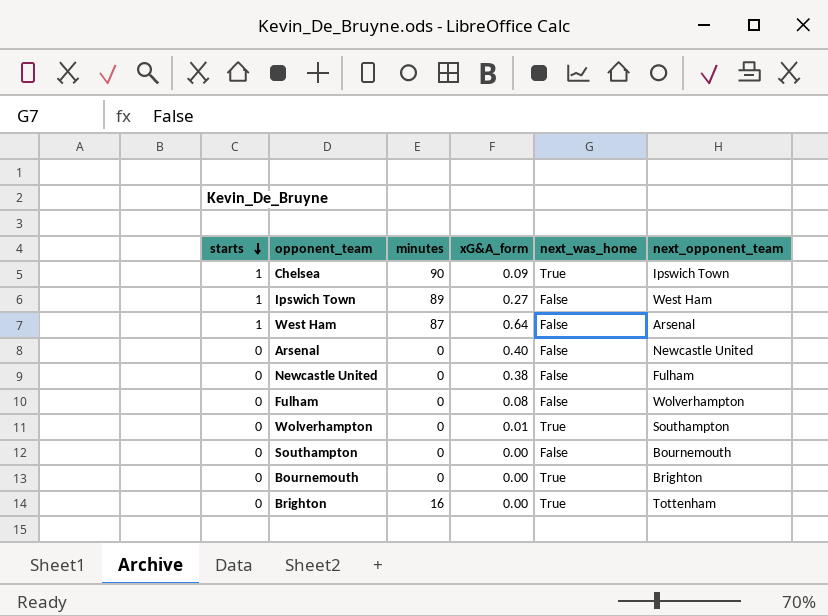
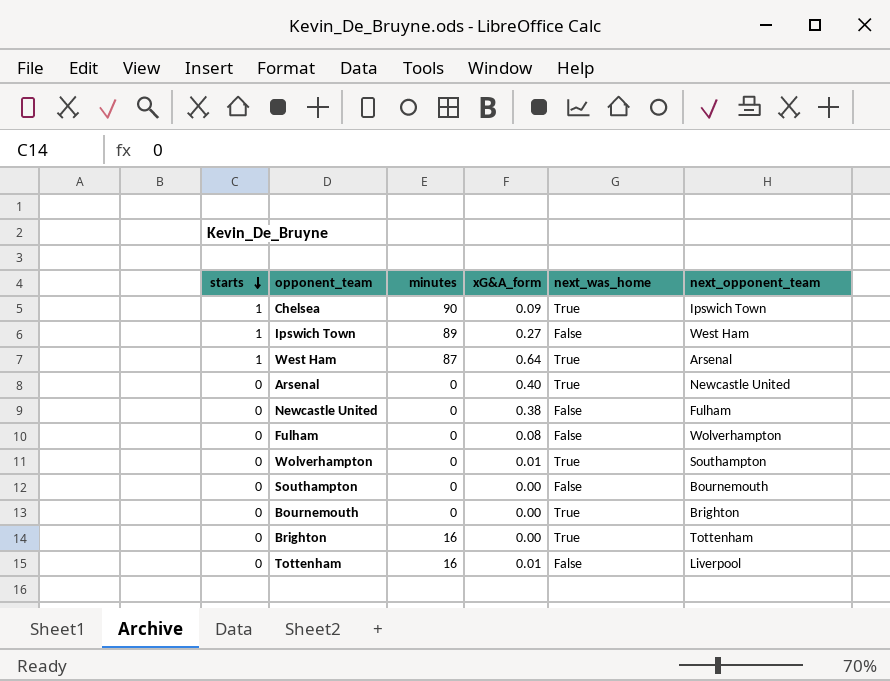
West Ham | next_was_home: False -> True
Arsenal | next_was_home: False -> True
row Tottenham: none -> 0 | 16 | 0.01 | False | Liverpool

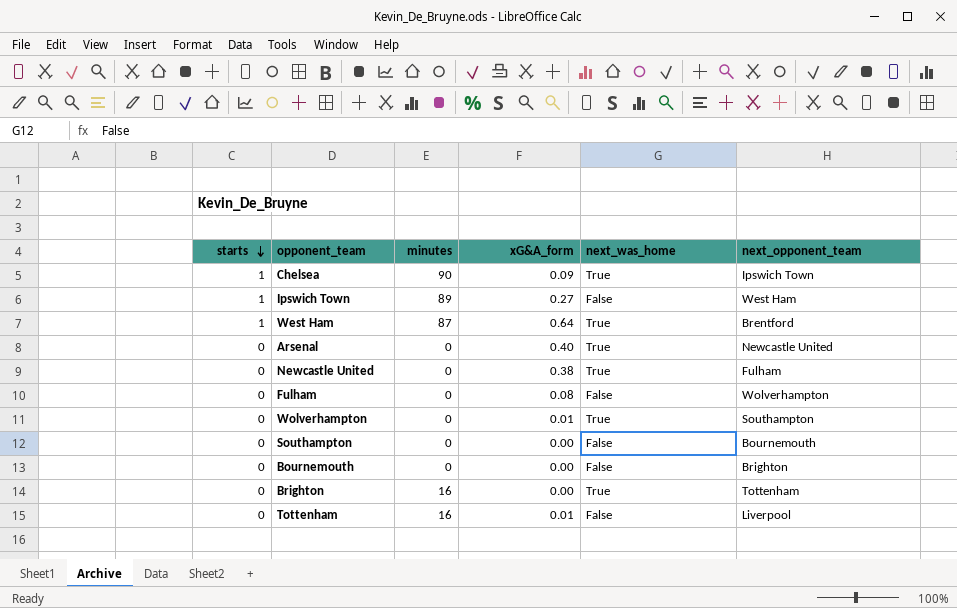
West Ham | next_opponent_team: Arsenal -> Brentford
Newcastle United | next_was_home: False -> True
Bournemouth | next_was_home: True -> False

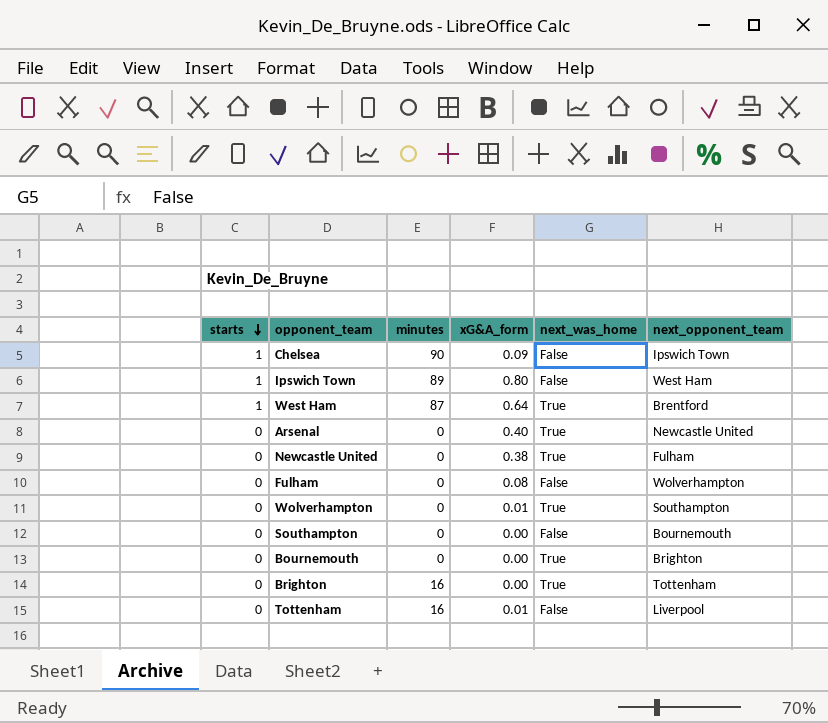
Chelsea | next_was_home: True -> False
Ipswich Town | xG&A_form: 0.27 -> 0.80
Bournemouth | next_was_home: False -> True

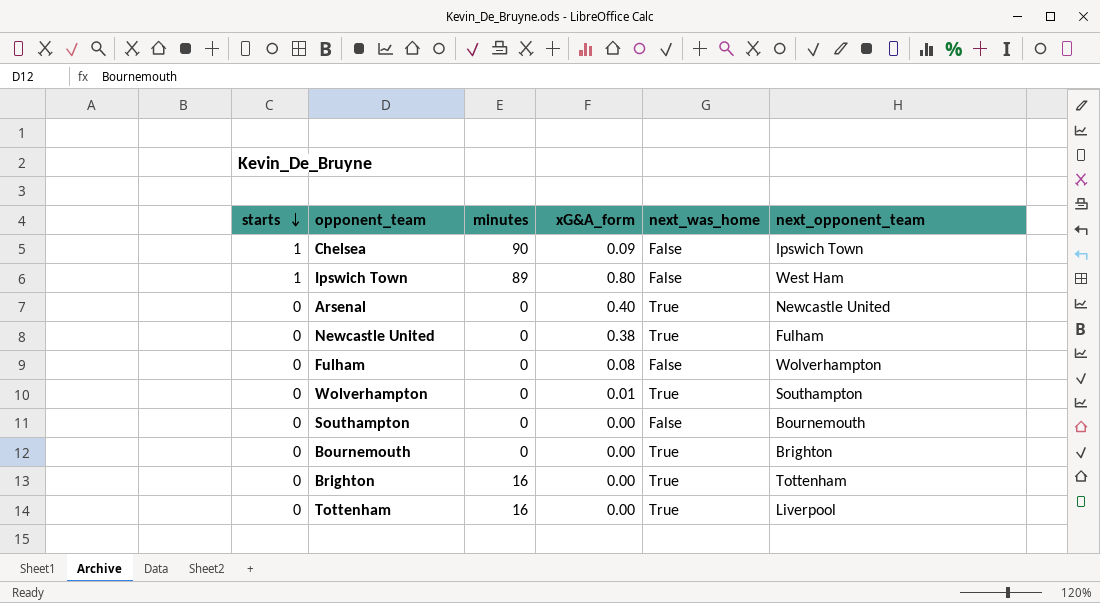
row West Ham: 1 | 87 | 0.64 | True | Brentford -> none
Tottenham | xG&A_form: 0.01 -> 0.00
Tottenham | next_was_home: False -> True

